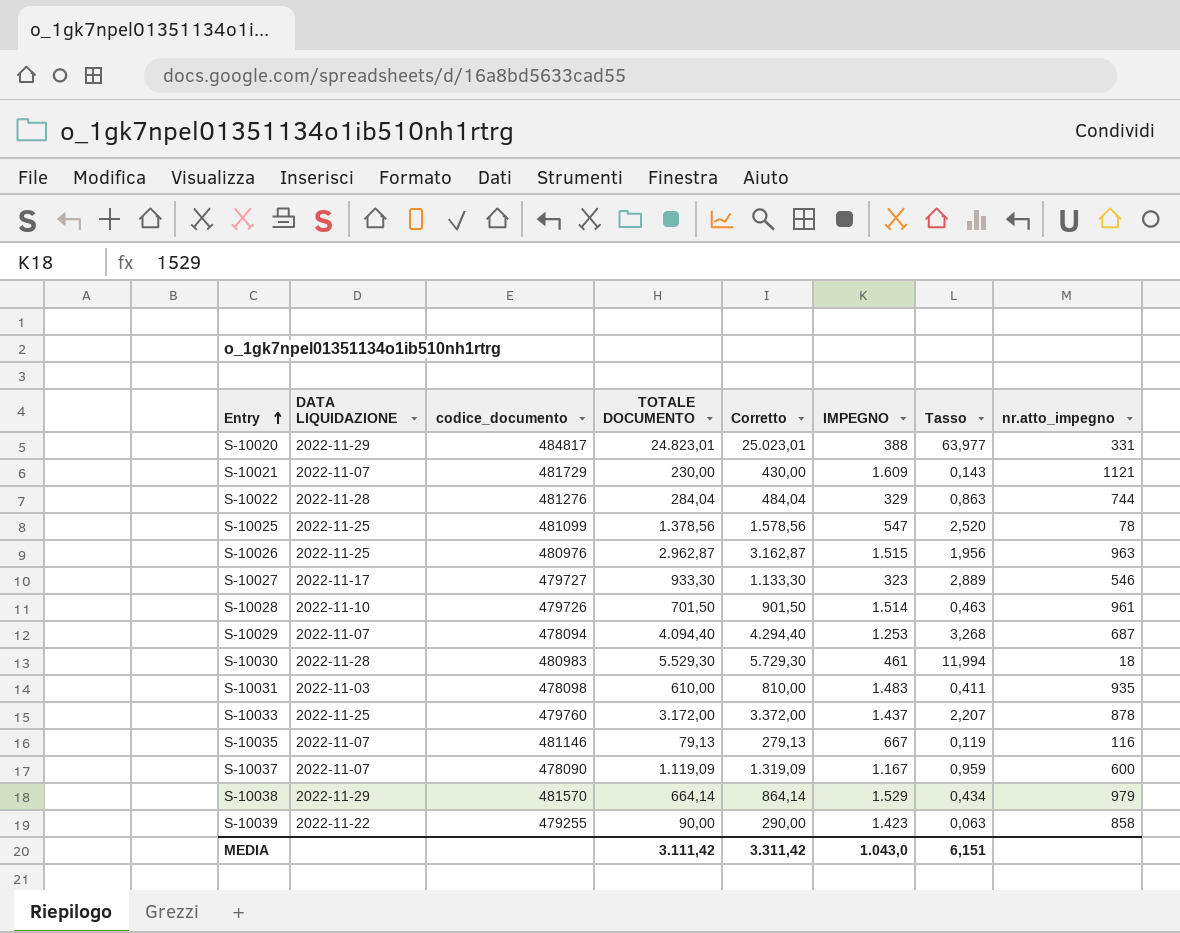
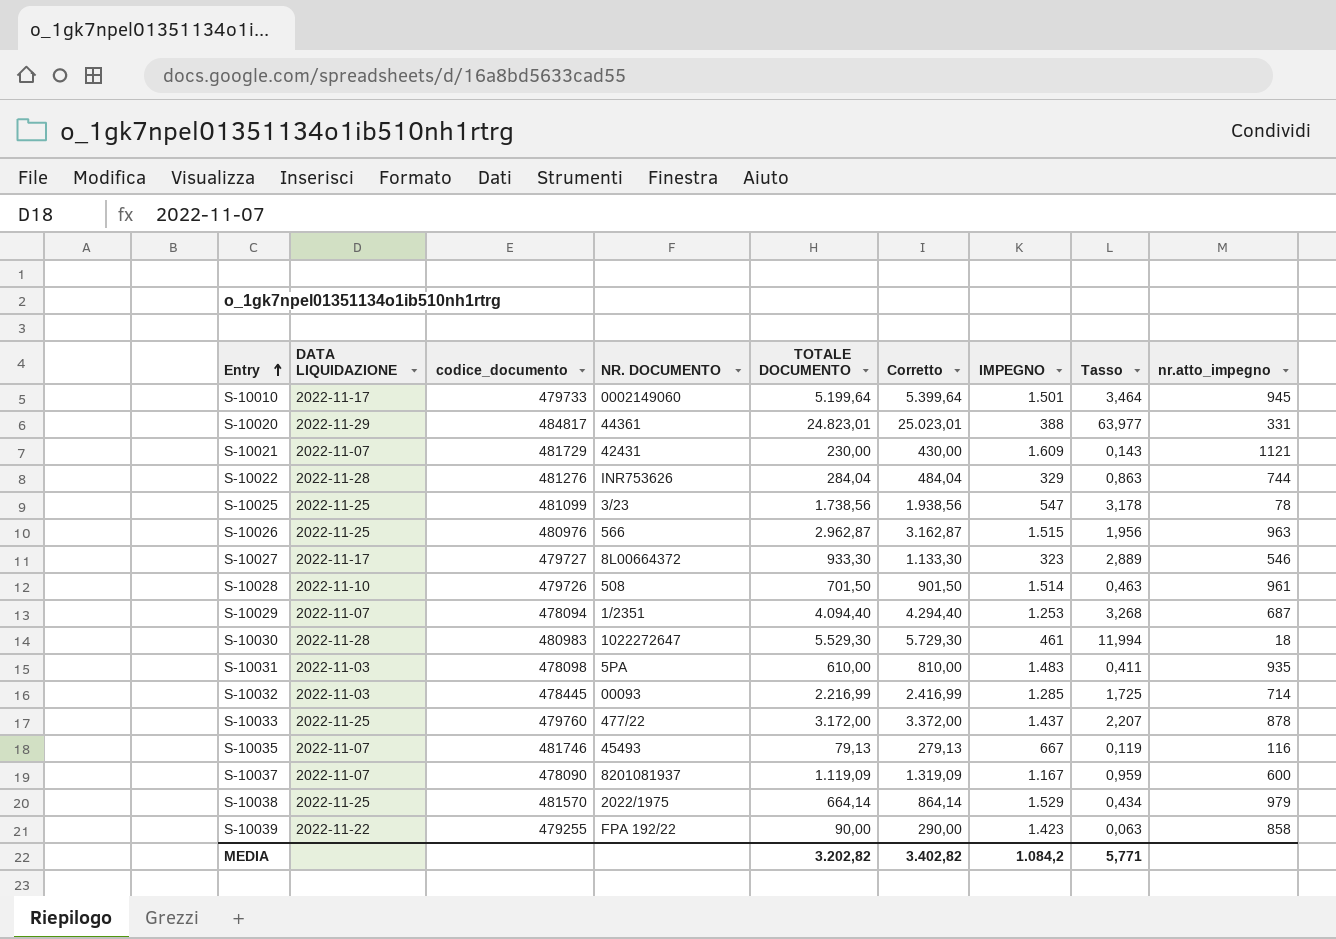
column NR. DOCUMENTO | position: none -> 4
row S-10010: none -> 2022-11-17 | 479733 | 0002149060 | 5.199,64 | 5.399,64 | 1.501 | 3,464 | 945
S-10025 | TOTALE DOCUMENTO: 1.378,56 -> 1.738,56
S-10025 | Corretto: 1.578,56 -> 1.938,56
S-10025 | Tasso: 2,520 -> 3,178
row S-10032: none -> 2022-11-03 | 478445 | 00093 | 2.216,99 | 2.416,99 | 1.285 | 1,725 | 714
S-10035 | codice_documento: 481146 -> 481746
S-10038 | DATA LIQUIDAZIONE: 2022-11-29 -> 2022-11-25
MEDIA | TOTALE DOCUMENTO: 3.111,42 -> 3.202,82
MEDIA | Corretto: 3.311,42 -> 3.402,82
MEDIA | IMPEGNO: 1.043,0 -> 1.084,2
MEDIA | Tasso: 6,151 -> 5,771

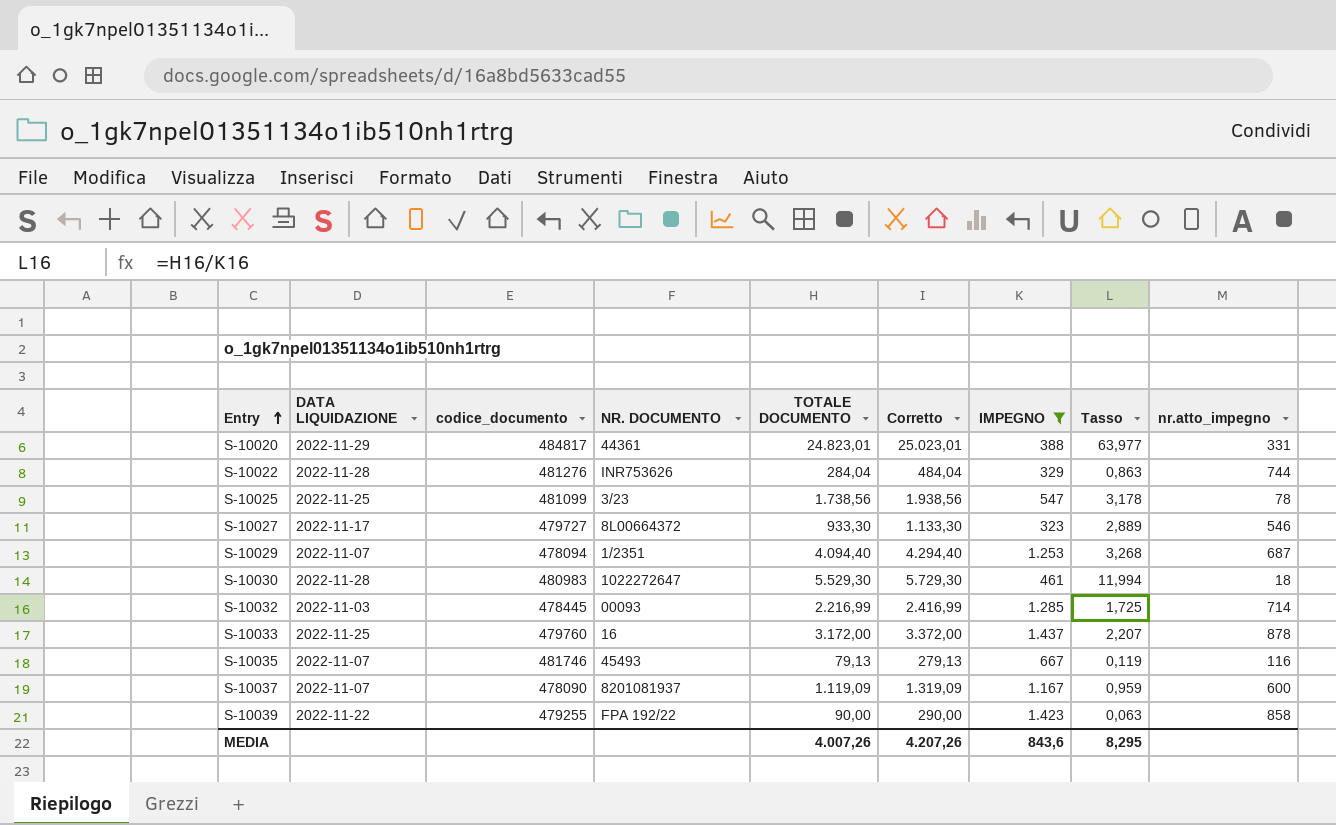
filter: none -> IMPEGNO <= 1.437
S-10033 | NR. DOCUMENTO: 477/22 -> 16
MEDIA | TOTALE DOCUMENTO: 3.202,82 -> 4.007,26
MEDIA | Corretto: 3.402,82 -> 4.207,26
MEDIA | IMPEGNO: 1.084,2 -> 843,6
MEDIA | Tasso: 5,771 -> 8,295

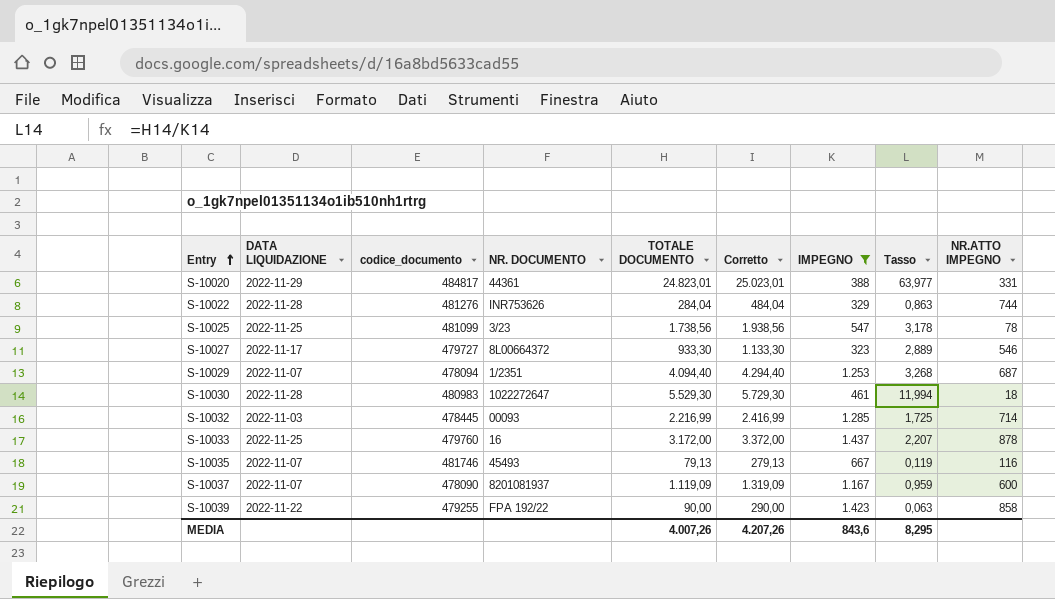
column name: nr.atto_impegno -> NR.ATTO IMPEGNO

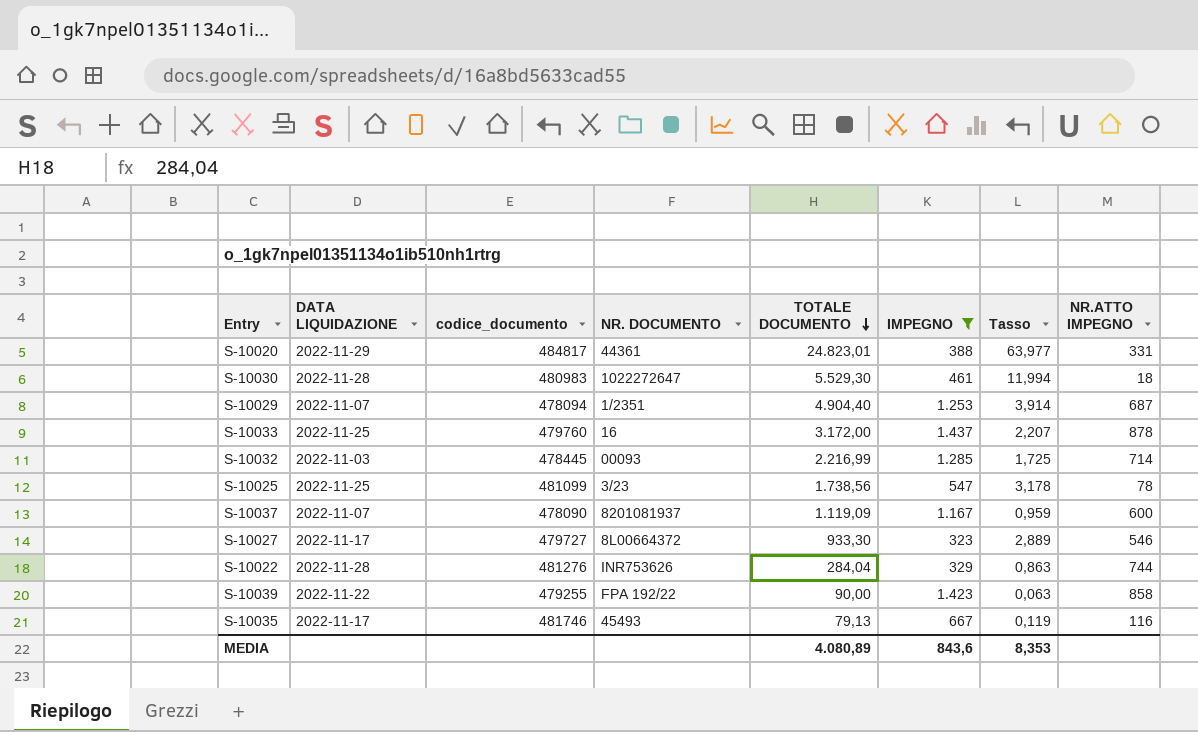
row order: Entry ascending -> TOTALE DOCUMENTO descending
column Corretto | formula: [TOTALE DOCUMENTO] + 200 -> none
S-10029 | TOTALE DOCUMENTO: 4.094,40 -> 4.904,40
S-10029 | Tasso: 3,268 -> 3,914
S-10035 | DATA LIQUIDAZIONE: 2022-11-07 -> 2022-11-17
MEDIA | TOTALE DOCUMENTO: 4.007,26 -> 4.080,89
MEDIA | Tasso: 8,295 -> 8,353

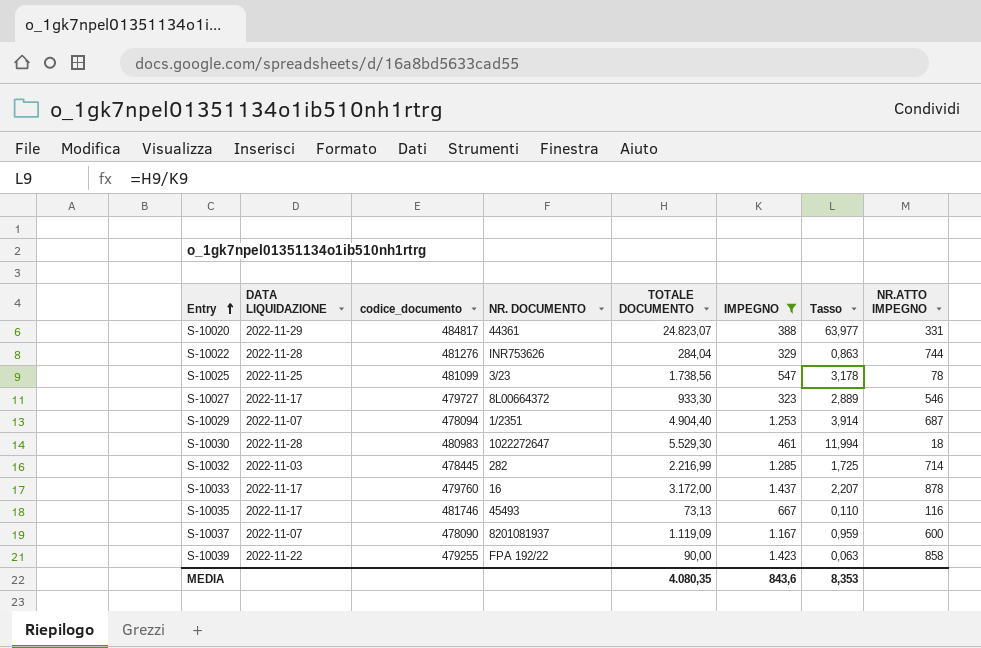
row order: TOTALE DOCUMENTO descending -> Entry ascending
S-10020 | TOTALE DOCUMENTO: 24.823,01 -> 24.823,07
S-10032 | NR. DOCUMENTO: 00093 -> 282
S-10033 | DATA LIQUIDAZIONE: 2022-11-25 -> 2022-11-17
S-10035 | TOTALE DOCUMENTO: 79,13 -> 73,13
S-10035 | Tasso: 0,119 -> 0,110
MEDIA | TOTALE DOCUMENTO: 4.080,89 -> 4.080,35

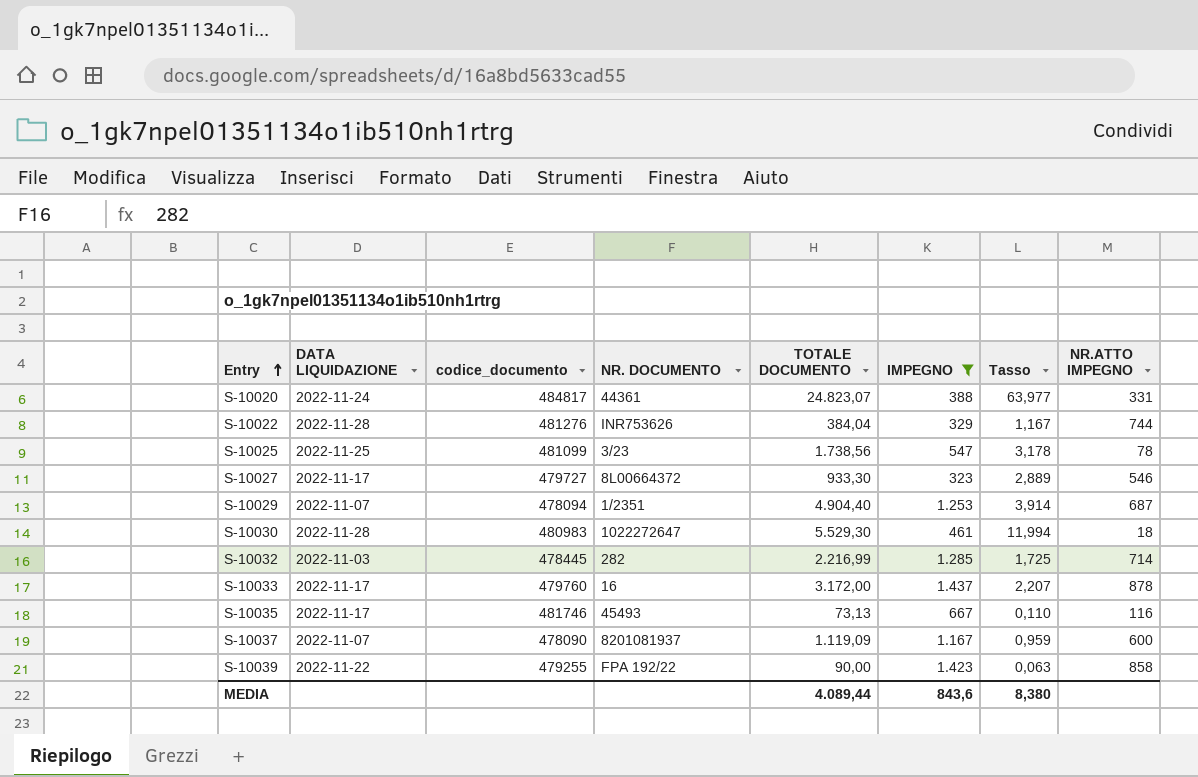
S-10020 | DATA LIQUIDAZIONE: 2022-11-29 -> 2022-11-24
S-10022 | TOTALE DOCUMENTO: 284,04 -> 384,04
S-10022 | Tasso: 0,863 -> 1,167
MEDIA | TOTALE DOCUMENTO: 4.080,35 -> 4.089,44
MEDIA | Tasso: 8,353 -> 8,380

